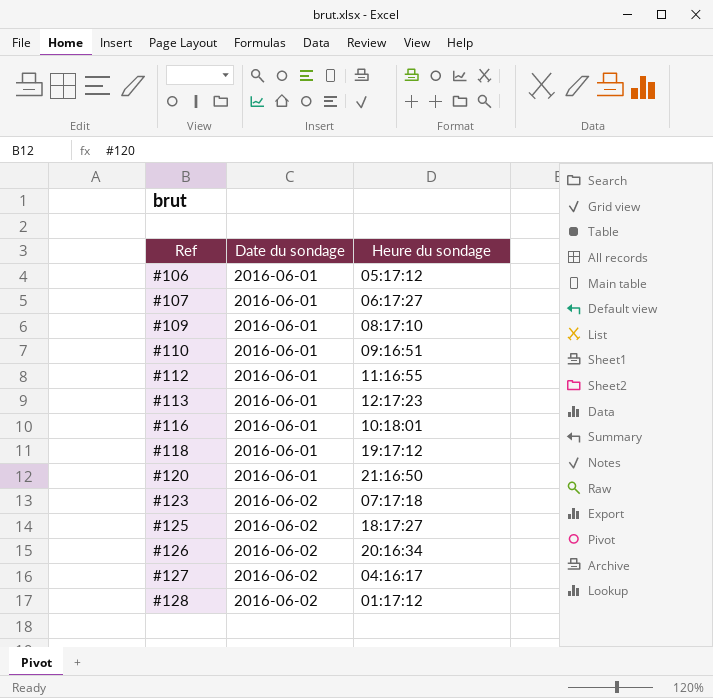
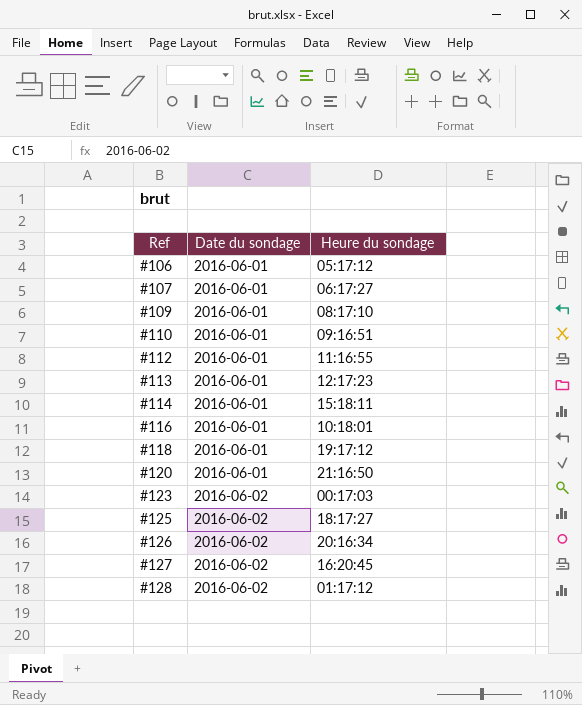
row #114: none -> 2016-06-01 | 15:18:11
#123 | Heure du sondage: 07:17:18 -> 00:17:03
#127 | Heure du sondage: 04:16:17 -> 16:20:45

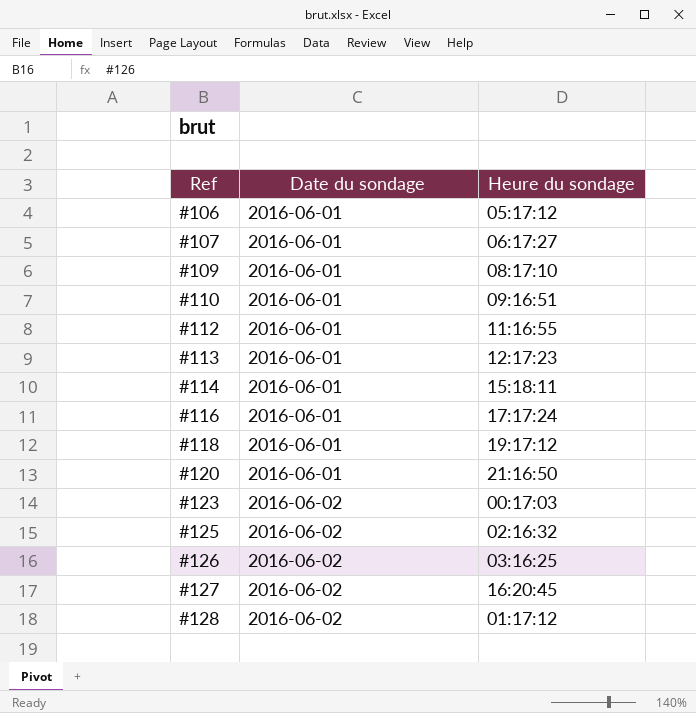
#116 | Heure du sondage: 10:18:01 -> 17:17:24
#125 | Heure du sondage: 18:17:27 -> 02:16:32
#126 | Heure du sondage: 20:16:34 -> 03:16:25

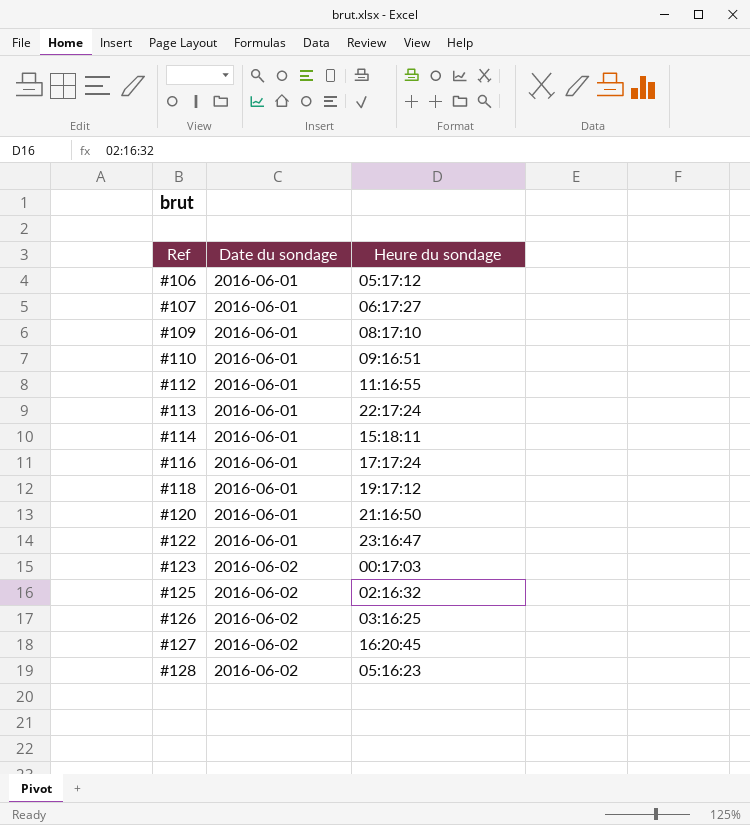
#113 | Heure du sondage: 12:17:23 -> 22:17:24
row #122: none -> 2016-06-01 | 23:16:47
#128 | Heure du sondage: 01:17:12 -> 05:16:23

